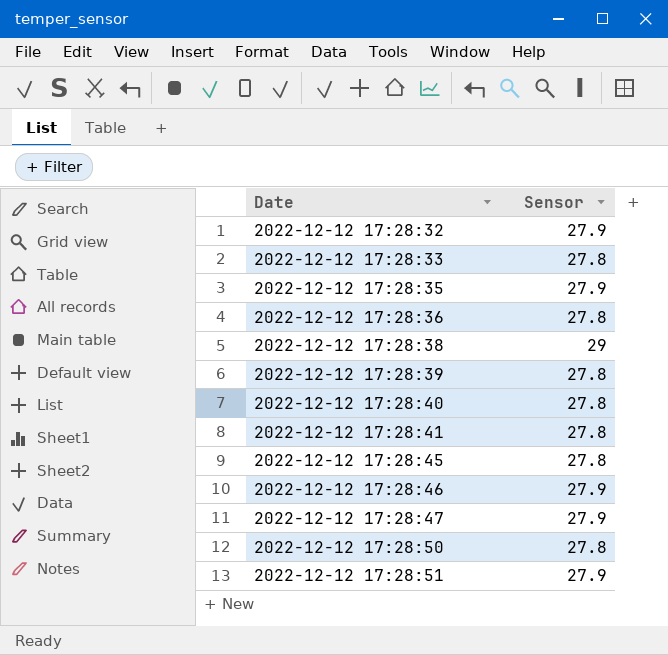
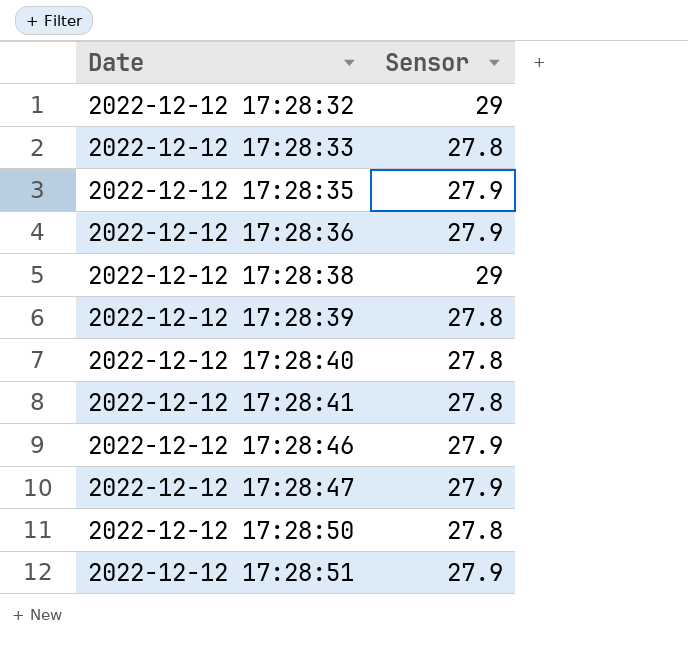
row 2022-12-12 17:28:45: 27.8 -> none
2022-12-12 17:28:32 | Sensor: 27.9 -> 29
2022-12-12 17:28:36 | Sensor: 27.8 -> 27.9

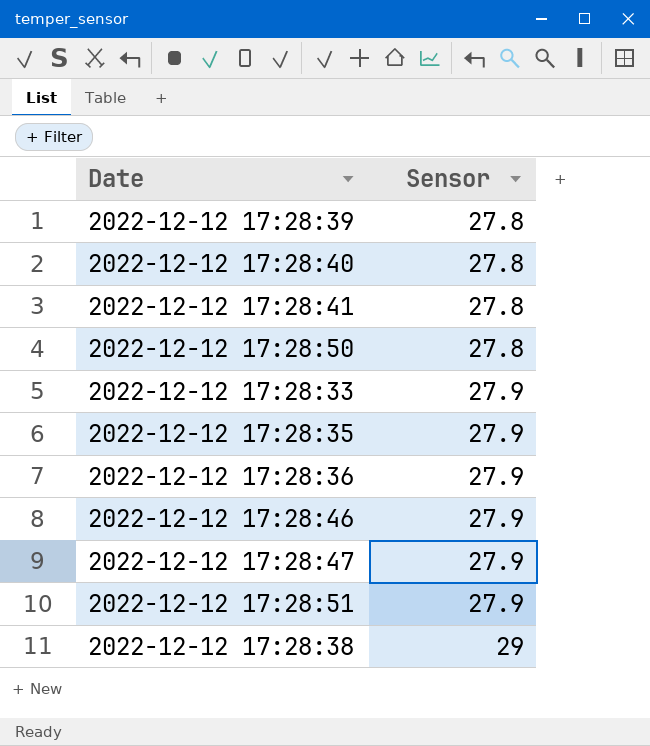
row order: Date ascending -> Sensor ascending
row 2022-12-12 17:28:32: 29 -> none
2022-12-12 17:28:33 | Sensor: 27.8 -> 27.9

